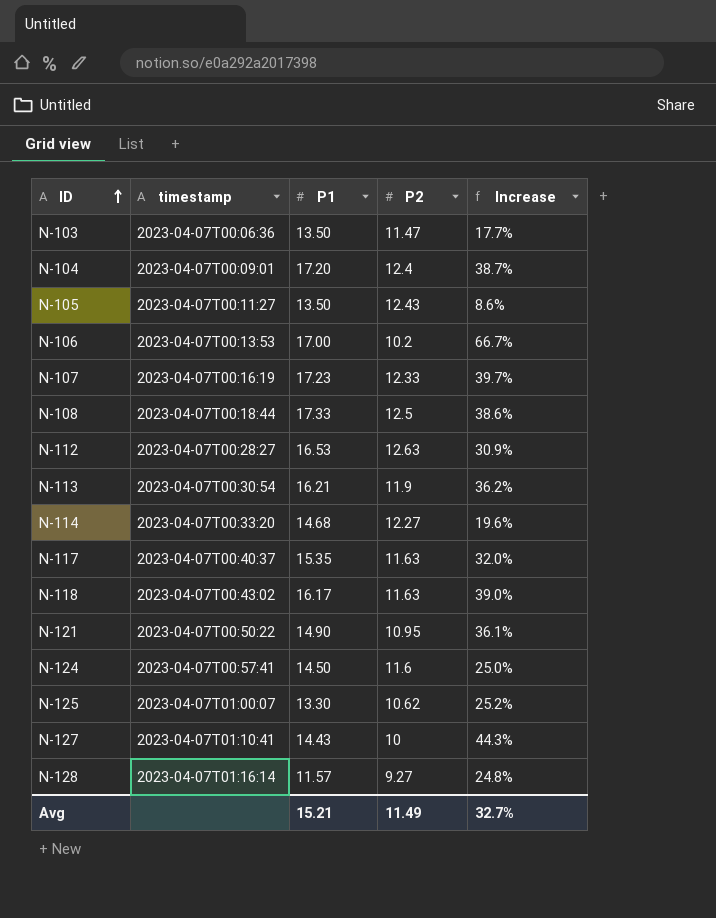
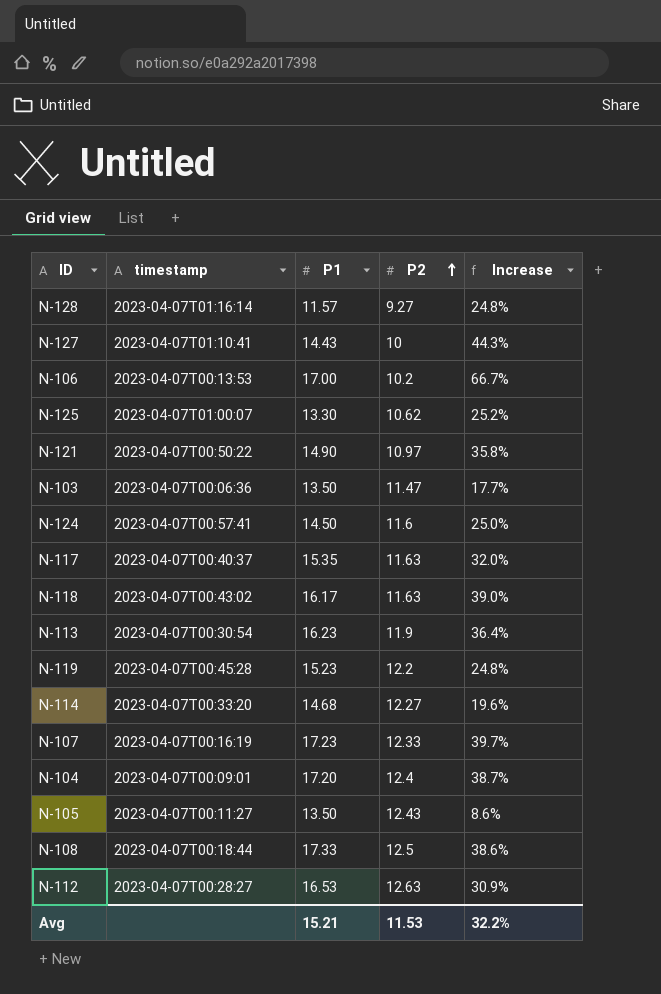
row order: ID ascending -> P2 ascending
N-121 | P2: 10.95 -> 10.97
N-121 | Increase: 36.1% -> 35.8%
N-113 | P1: 16.21 -> 16.23
N-113 | Increase: 36.2% -> 36.4%
row N-119: none -> 2023-04-07T00:45:28 | 15.23 | 12.2 | 24.8%
Avg | P2: 11.49 -> 11.53
Avg | Increase: 32.7% -> 32.2%

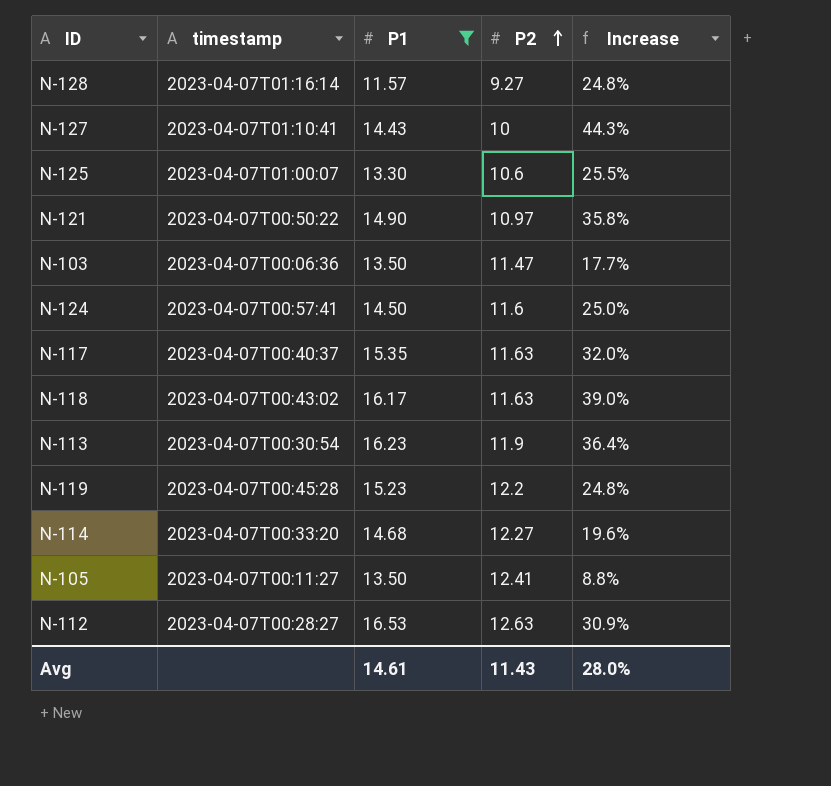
filter: none -> P1 <= 16.53
N-125 | P2: 10.62 -> 10.6
N-125 | Increase: 25.2% -> 25.5%
N-105 | P2: 12.43 -> 12.41
N-105 | Increase: 8.6% -> 8.8%
Avg | P1: 15.21 -> 14.61
Avg | P2: 11.53 -> 11.43
Avg | Increase: 32.2% -> 28.0%

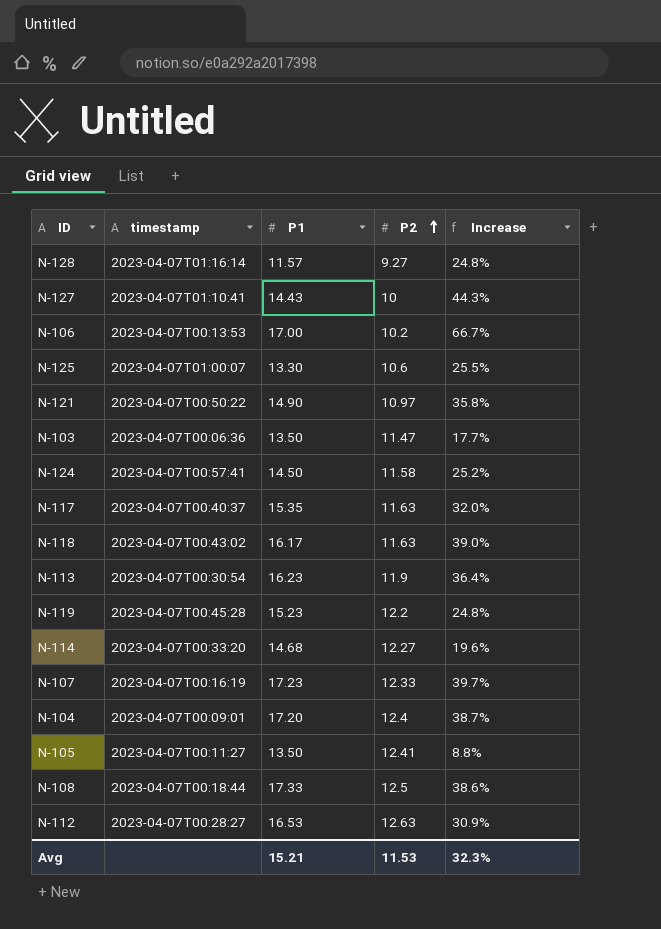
filter: P1 <= 16.53 -> none
N-124 | P2: 11.6 -> 11.58
N-124 | Increase: 25.0% -> 25.2%
Avg | P1: 14.61 -> 15.21
Avg | P2: 11.43 -> 11.53
Avg | Increase: 28.0% -> 32.3%

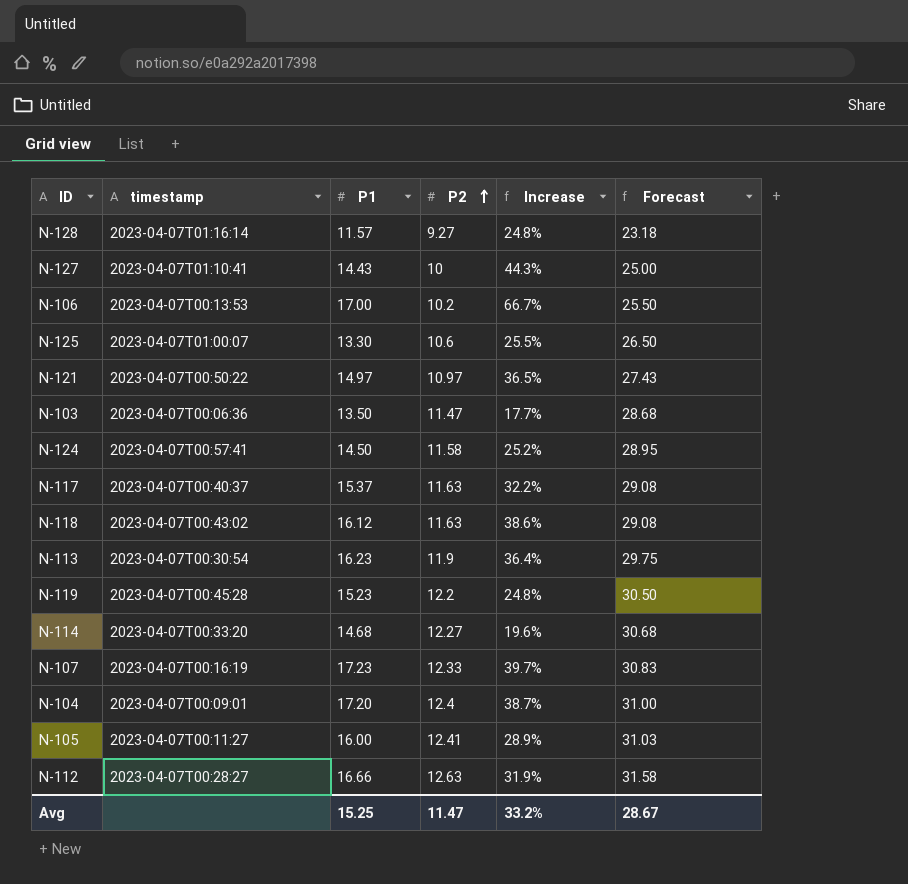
column Forecast | formula: none -> [P2] * 2.5
row N-108: 2023-04-07T00:18:44 | 17.33 | 12.5 | 38.6% -> none
N-121 | P1: 14.90 -> 14.97
N-121 | Increase: 35.8% -> 36.5%
N-117 | P1: 15.35 -> 15.37
N-117 | Increase: 32.0% -> 32.2%
N-118 | P1: 16.17 -> 16.12
N-118 | Increase: 39.0% -> 38.6%
N-105 | P1: 13.50 -> 16.00
N-105 | Increase: 8.8% -> 28.9%
N-112 | P1: 16.53 -> 16.66
N-112 | Increase: 30.9% -> 31.9%
Avg | P1: 15.21 -> 15.25
Avg | P2: 11.53 -> 11.47
Avg | Increase: 32.3% -> 33.2%

